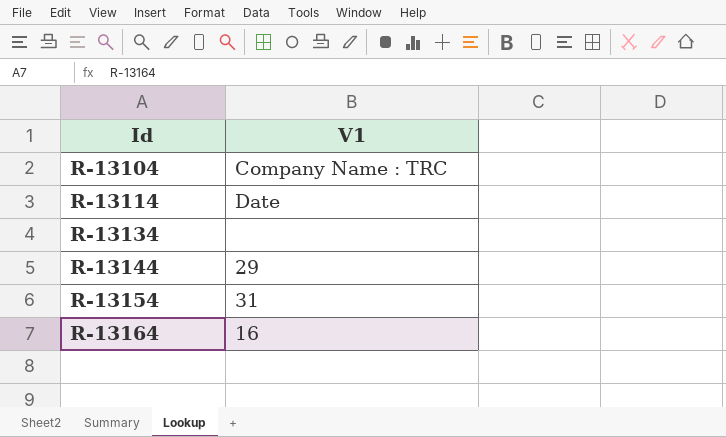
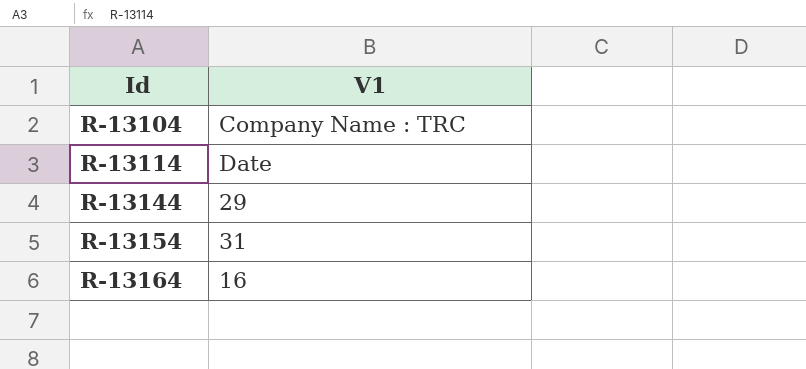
row R-13134: none -> none

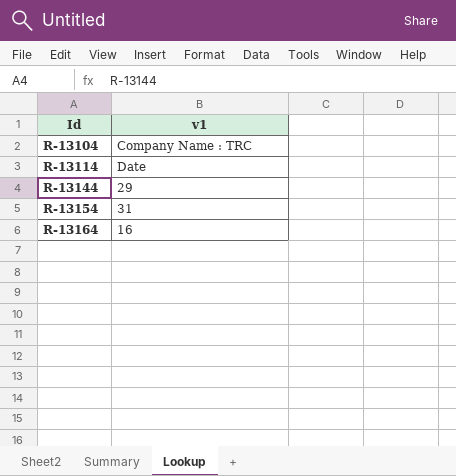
column name: V1 -> v1

